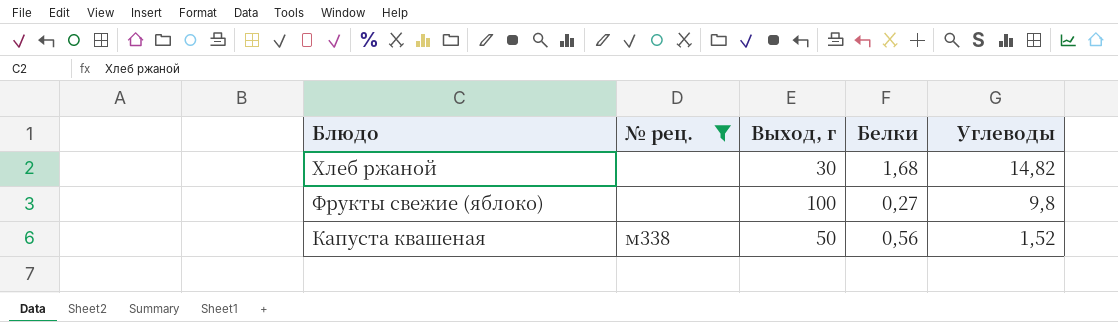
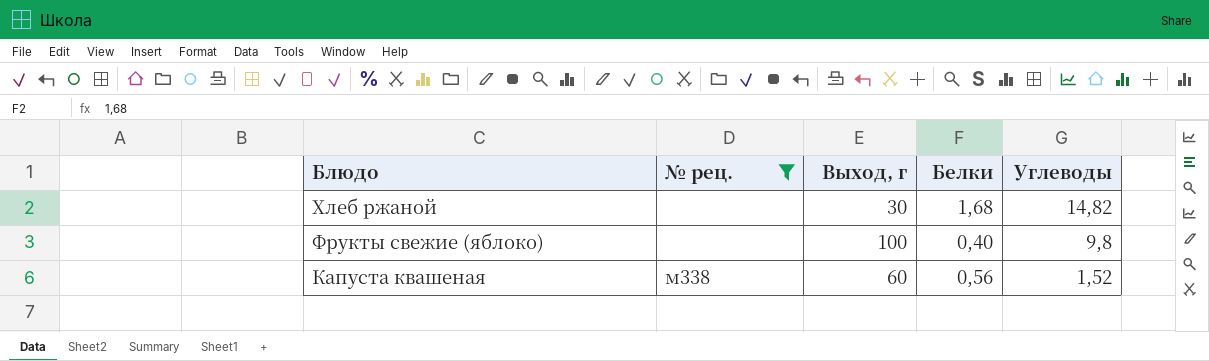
Фрукты свежие (яблоко) | Белки: 0,27 -> 0,40
Капуста квашеная | Выход, г: 50 -> 60

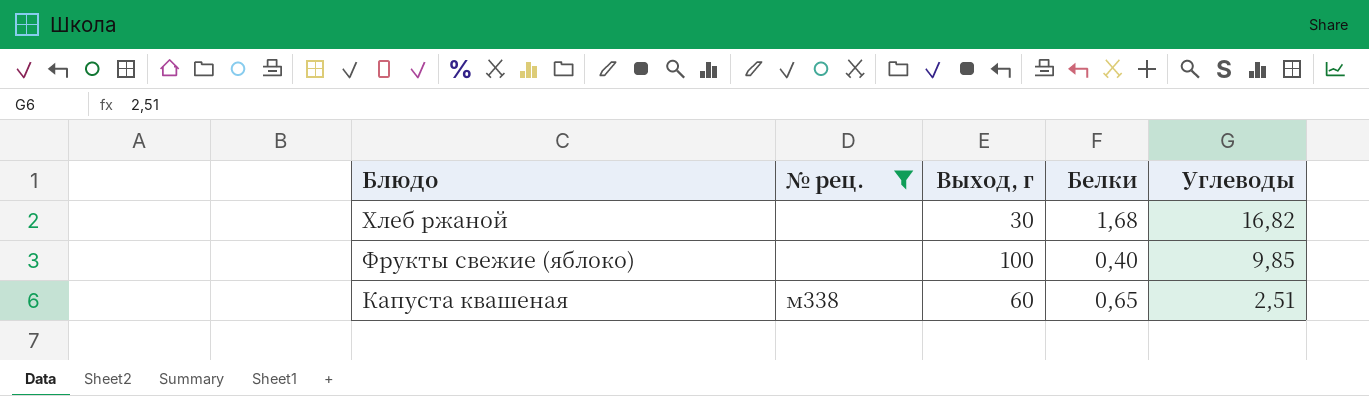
Хлеб ржаной | Углеводы: 14,82 -> 16,82
Фрукты свежие (яблоко) | Углеводы: 9,8 -> 9,85
Капуста квашеная | Белки: 0,56 -> 0,65
Капуста квашеная | Углеводы: 1,52 -> 2,51

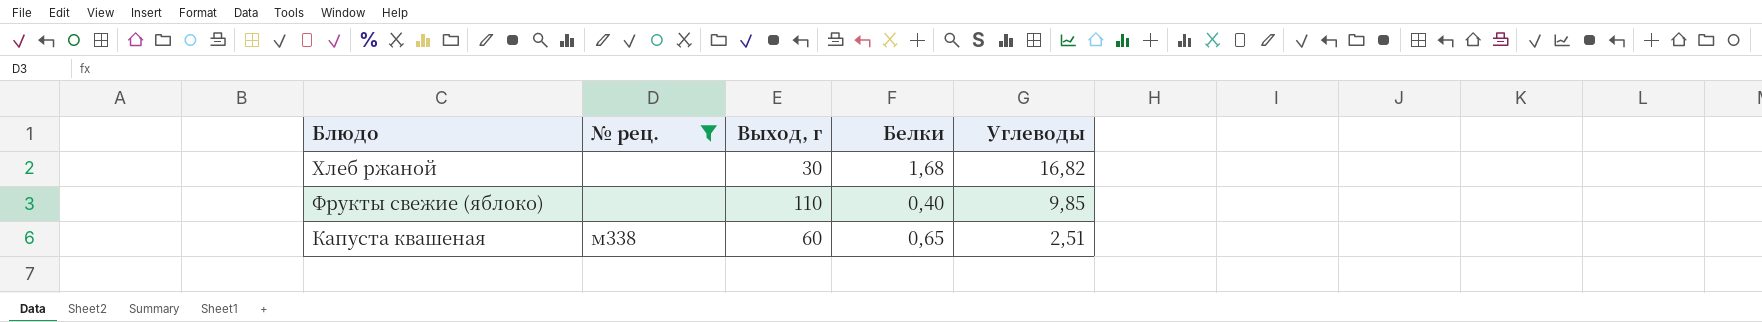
Фрукты свежие (яблоко) | Выход, г: 100 -> 110

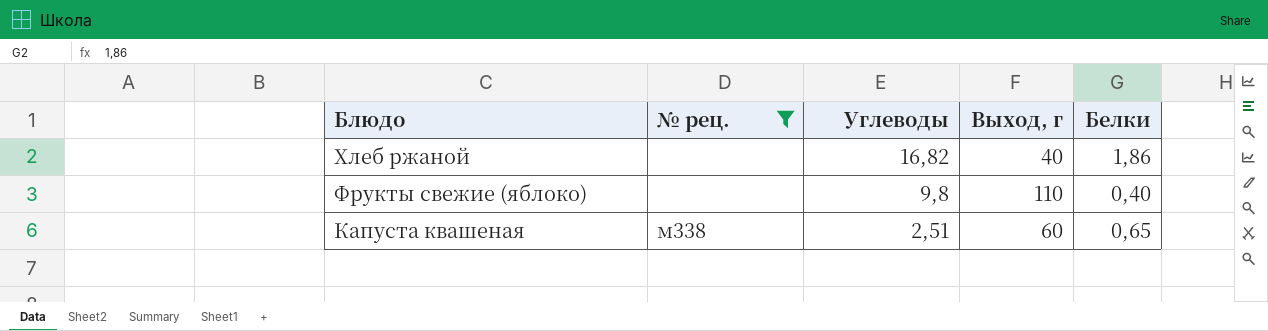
column Углеводы | position: 5 -> 3
Хлеб ржаной | Выход, г: 30 -> 40
Хлеб ржаной | Белки: 1,68 -> 1,86
Фрукты свежие (яблоко) | Углеводы: 9,85 -> 9,8

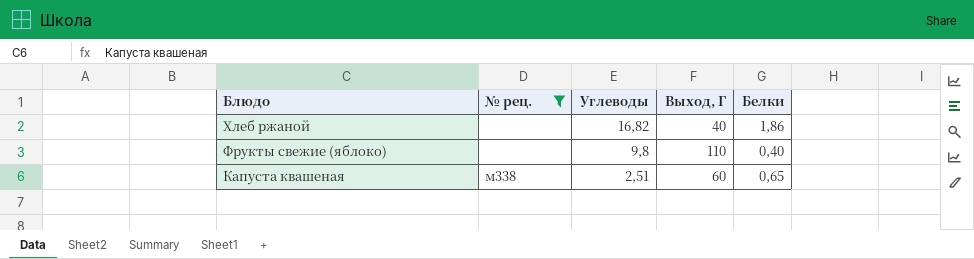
column name: Выход, г -> Выход, Г

